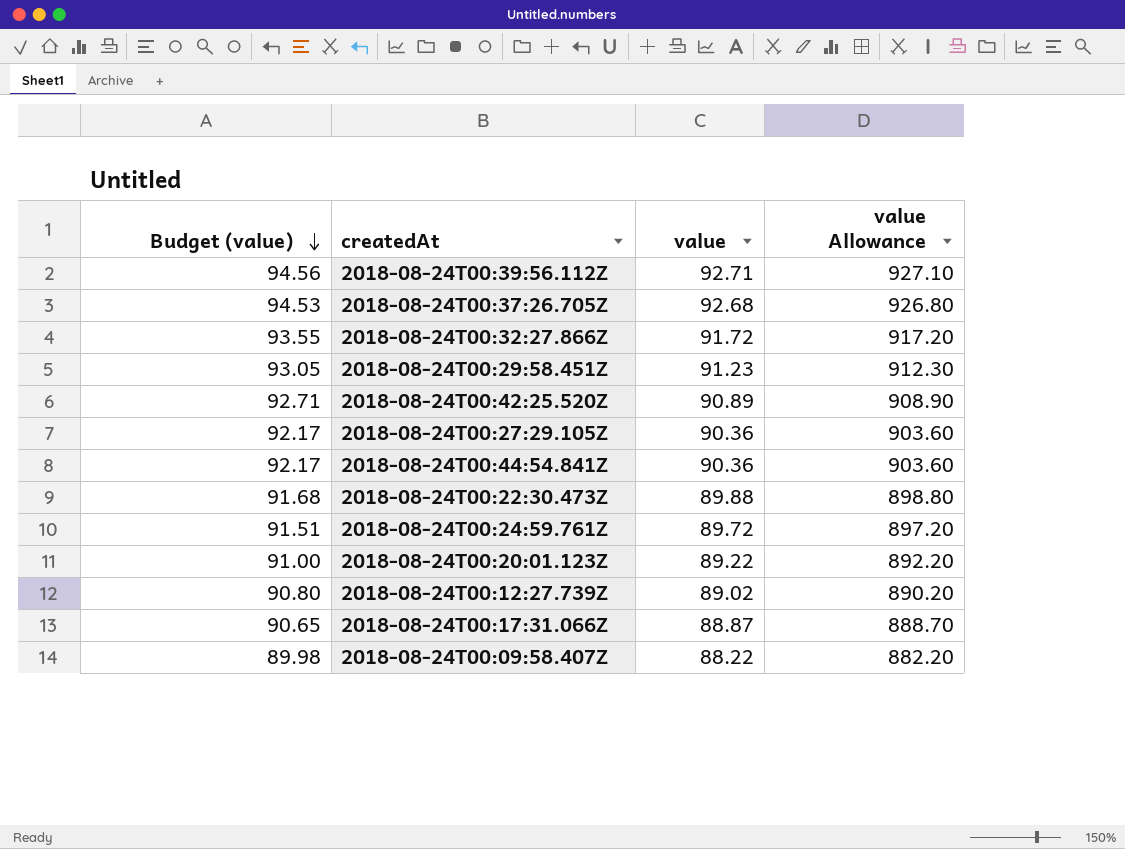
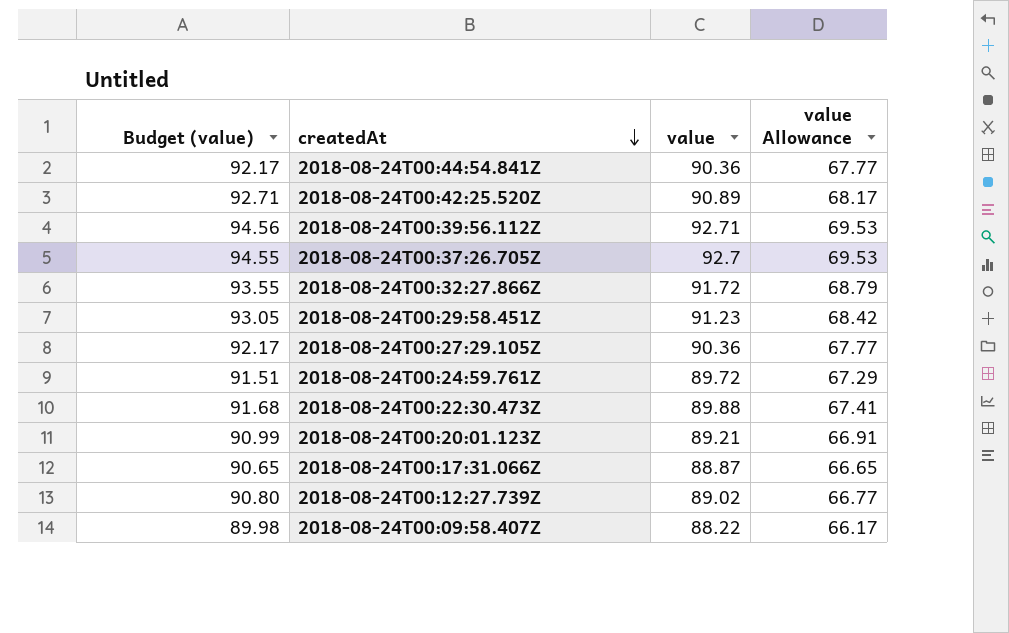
row order: Budget (value) descending -> createdAt descending
column value Allowance | formula: [value] * 10 -> [value] * 0.75
2018-08-24T00:37:26.705Z | Budget (value): 94.53 -> 94.55
2018-08-24T00:37:26.705Z | value: 92.68 -> 92.7
2018-08-24T00:20:01.123Z | Budget (value): 91.00 -> 90.99
2018-08-24T00:20:01.123Z | value: 89.22 -> 89.21

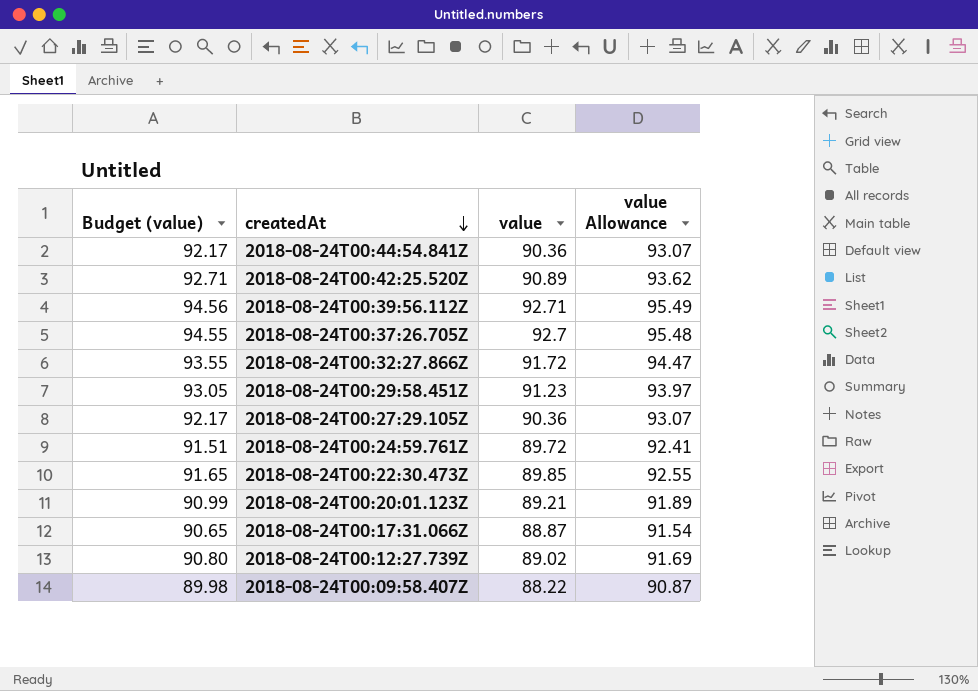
column value Allowance | formula: [value] * 0.75 -> [value] * 1.03
2018-08-24T00:22:30.473Z | Budget (value): 91.68 -> 91.65
2018-08-24T00:22:30.473Z | value: 89.88 -> 89.85

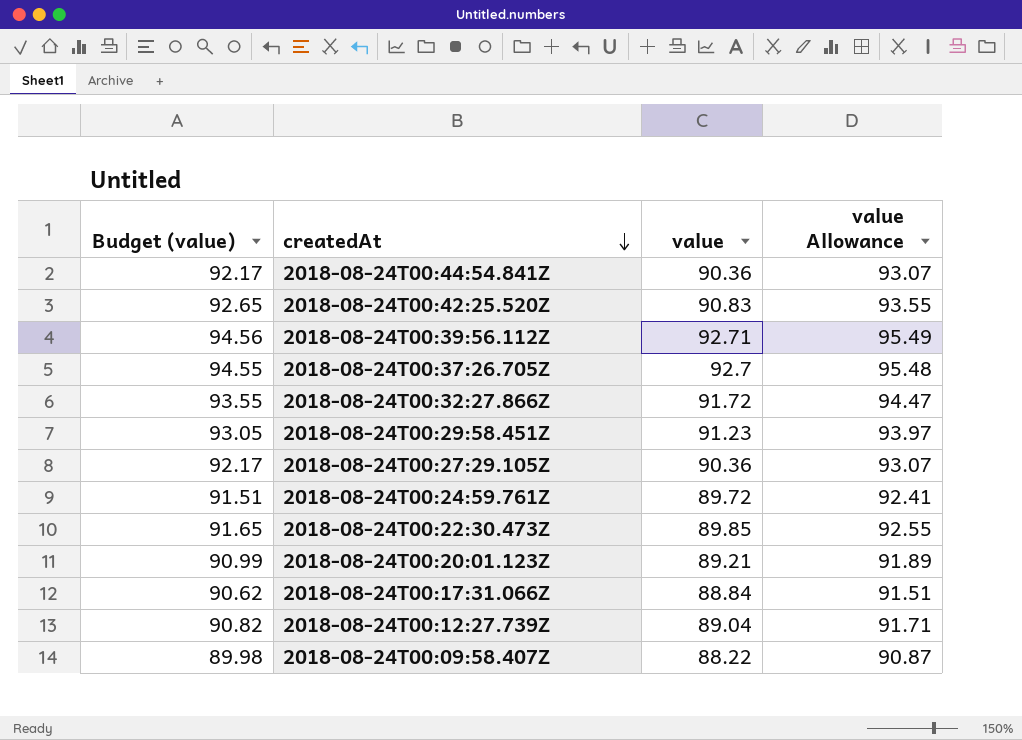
2018-08-24T00:42:25.520Z | Budget (value): 92.71 -> 92.65
2018-08-24T00:42:25.520Z | value: 90.89 -> 90.83
2018-08-24T00:42:25.520Z | value Allowance: 93.62 -> 93.55
2018-08-24T00:17:31.066Z | Budget (value): 90.65 -> 90.62
2018-08-24T00:17:31.066Z | value: 88.87 -> 88.84
2018-08-24T00:17:31.066Z | value Allowance: 91.54 -> 91.51
2018-08-24T00:12:27.739Z | Budget (value): 90.80 -> 90.82
2018-08-24T00:12:27.739Z | value: 89.02 -> 89.04
2018-08-24T00:12:27.739Z | value Allowance: 91.69 -> 91.71

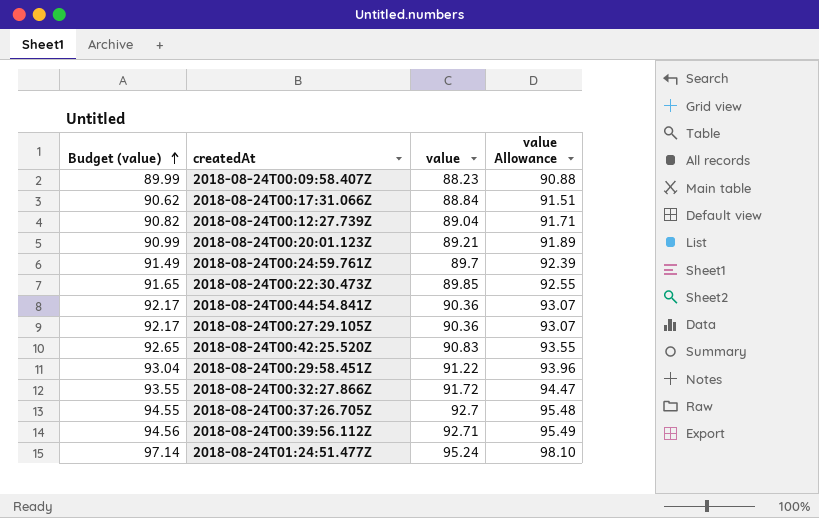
row order: createdAt descending -> Budget (value) ascending
2018-08-24T00:09:58.407Z | Budget (value): 89.98 -> 89.99
2018-08-24T00:09:58.407Z | value: 88.22 -> 88.23
2018-08-24T00:09:58.407Z | value Allowance: 90.87 -> 90.88
2018-08-24T00:24:59.761Z | Budget (value): 91.51 -> 91.49
2018-08-24T00:24:59.761Z | value: 89.72 -> 89.7
2018-08-24T00:24:59.761Z | value Allowance: 92.41 -> 92.39
2018-08-24T00:29:58.451Z | Budget (value): 93.05 -> 93.04
2018-08-24T00:29:58.451Z | value: 91.23 -> 91.22
2018-08-24T00:29:58.451Z | value Allowance: 93.97 -> 93.96
row 2018-08-24T01:24:51.477Z: none -> 97.14 | 95.24 | 98.10

